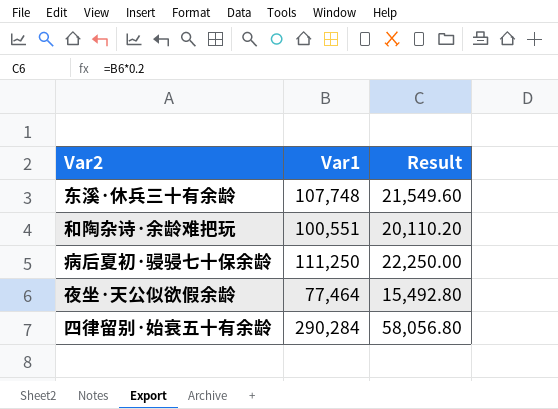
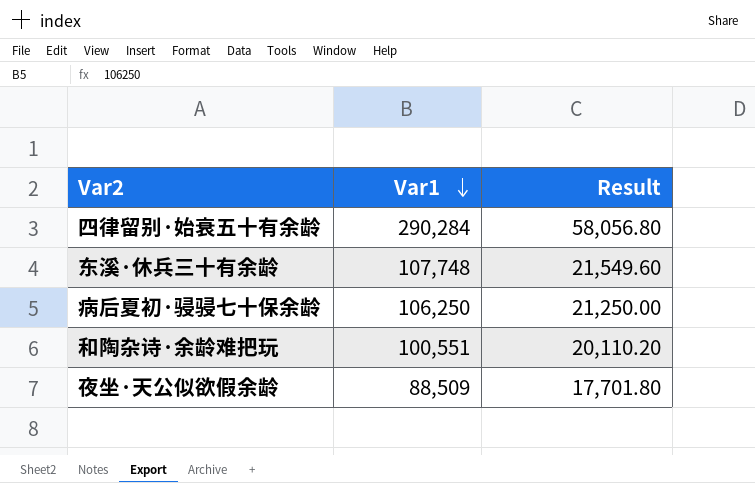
row order: none -> Var1 descending
病后夏初·骎骎七十保余龄 | Var1: 111,250 -> 106,250
病后夏初·骎骎七十保余龄 | Result: 22,250.00 -> 21,250.00
夜坐·天公似欲假余龄 | Var1: 77,464 -> 88,509
夜坐·天公似欲假余龄 | Result: 15,492.80 -> 17,701.80

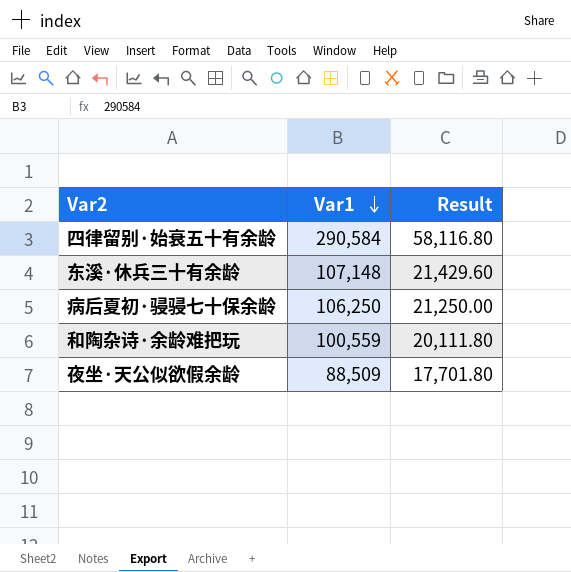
四律留别·始衰五十有余龄 | Var1: 290,284 -> 290,584
四律留别·始衰五十有余龄 | Result: 58,056.80 -> 58,116.80
东溪·休兵三十有余龄 | Var1: 107,748 -> 107,148
东溪·休兵三十有余龄 | Result: 21,549.60 -> 21,429.60
和陶杂诗·余龄难把玩 | Var1: 100,551 -> 100,559
和陶杂诗·余龄难把玩 | Result: 20,110.20 -> 20,111.80

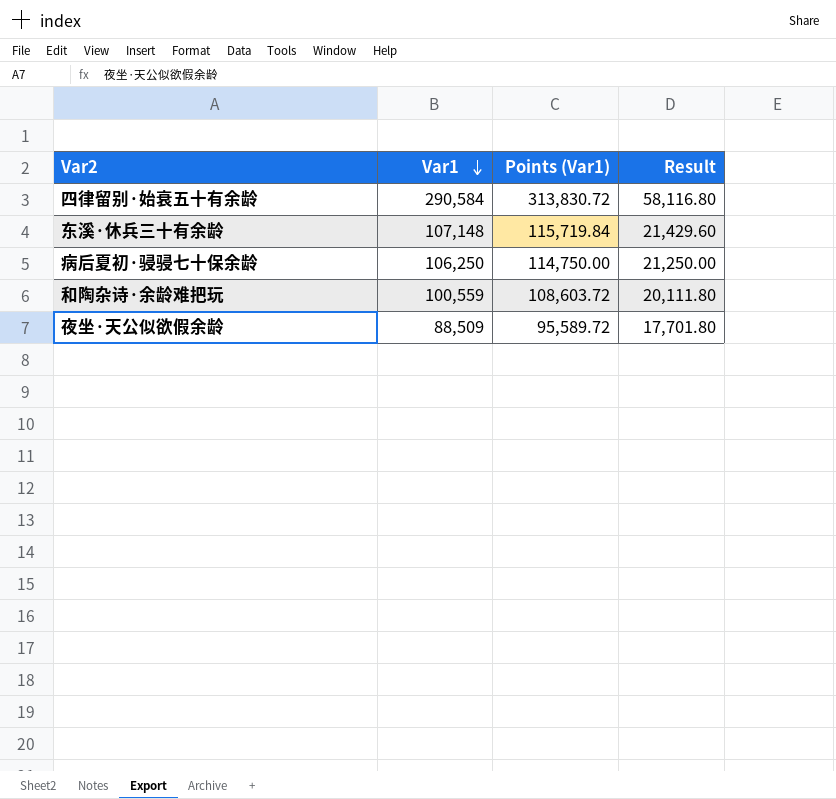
column Points (Var1) | formula: none -> [Var1] * 1.08

